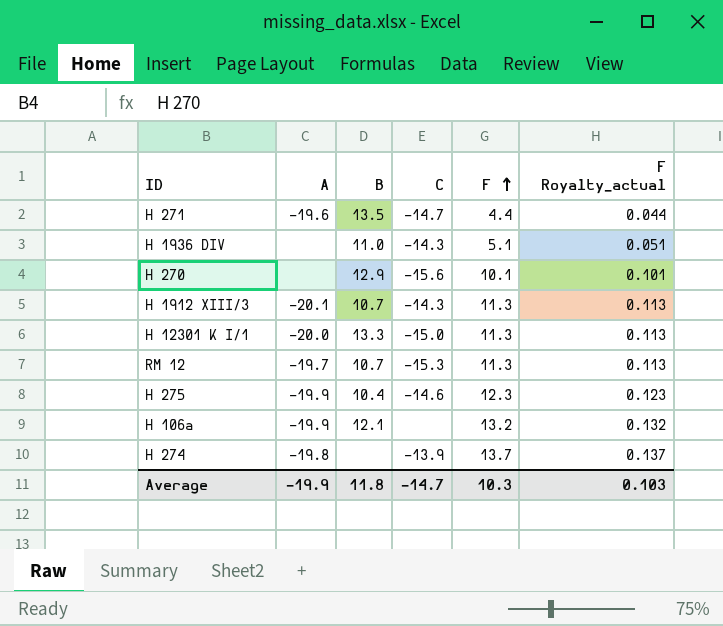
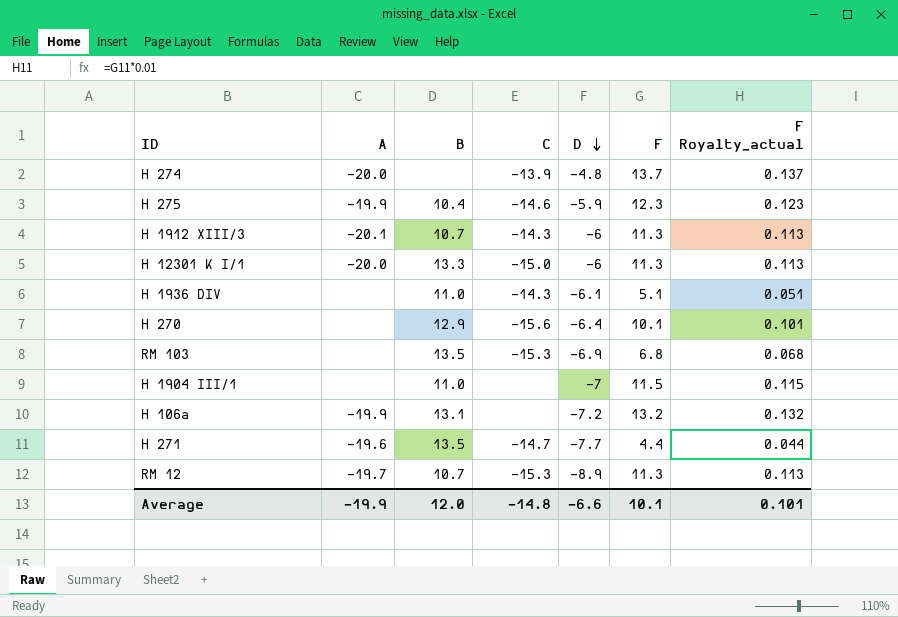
row order: F ascending -> D descending
column D | position: none -> 5
H 274 | A: -19.8 -> -20.0
row RM 103: none -> none | 13.5 | -15.3 | -6.9 | 6.8 | 0.068
row H 1904 III/1: none -> none | 11.0 | none | -7 | 11.5 | 0.115
H 106a | B: 12.1 -> 13.1
Average | B: 11.8 -> 12.0
Average | C: -14.7 -> -14.8
Average | F: 10.3 -> 10.1
Average | F Royalty_actual: 0.103 -> 0.101

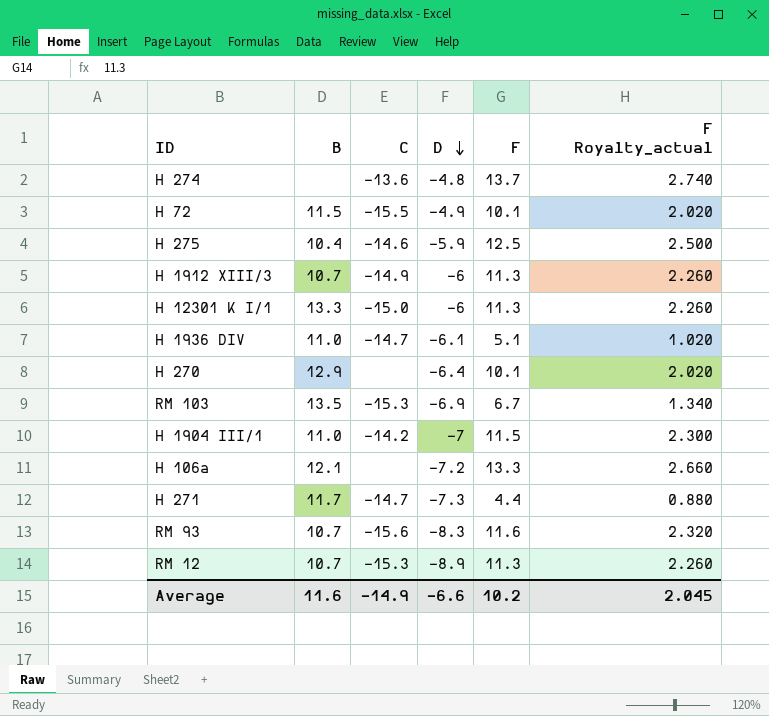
column A | position: 2 -> none
column F Royalty_actual | formula: [F] * 0.01 -> [F] * 0.2
H 274 | C: -13.9 -> -13.6
row H 72: none -> 11.5 | -15.5 | -4.9 | 10.1 | 2.020
H 275 | F: 12.3 -> 12.5
H 1912 XIII/3 | C: -14.3 -> -14.9
H 1936 DIV | C: -14.3 -> -14.7
H 270 | C: -15.6 -> none
RM 103 | F: 6.8 -> 6.7
H 1904 III/1 | C: none -> -14.2
H 106a | B: 13.1 -> 12.1
H 106a | F: 13.2 -> 13.3
H 271 | B: 13.5 -> 11.7
H 271 | D: -7.7 -> -7.3
row RM 93: none -> 10.7 | -15.6 | -8.3 | 11.6 | 2.320
Average | B: 12.0 -> 11.6
Average | C: -14.8 -> -14.9
Average | F: 10.1 -> 10.2
Average | F Royalty_actual: 0.101 -> 2.045

